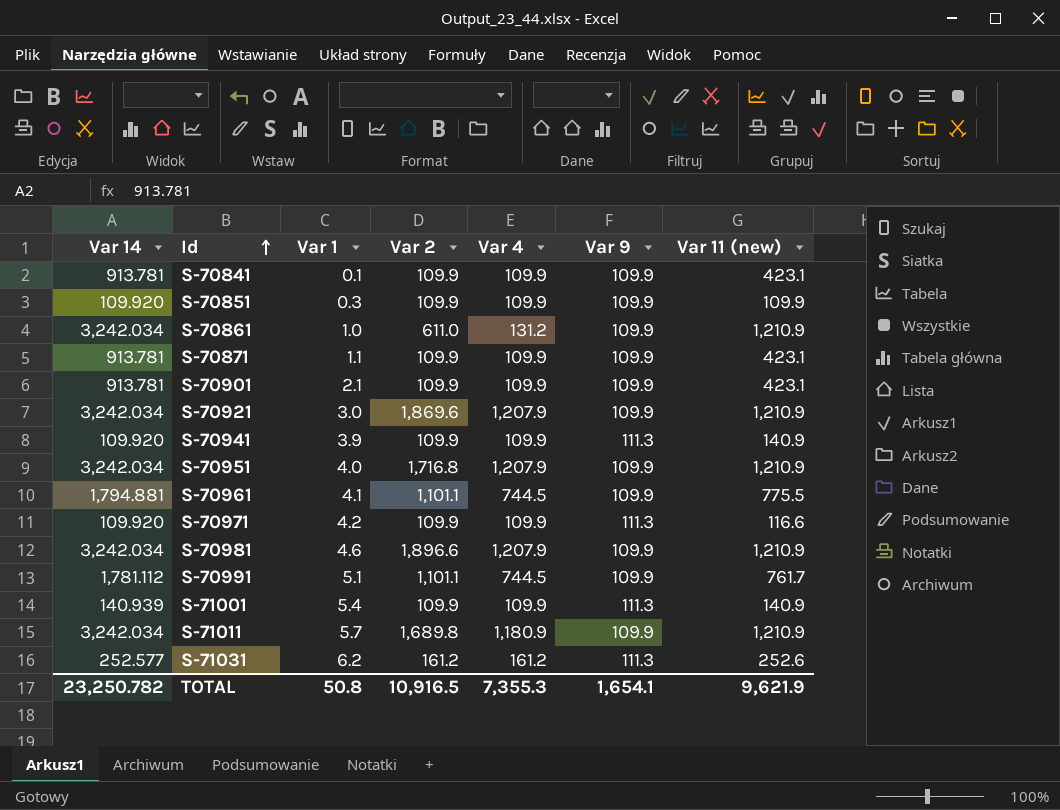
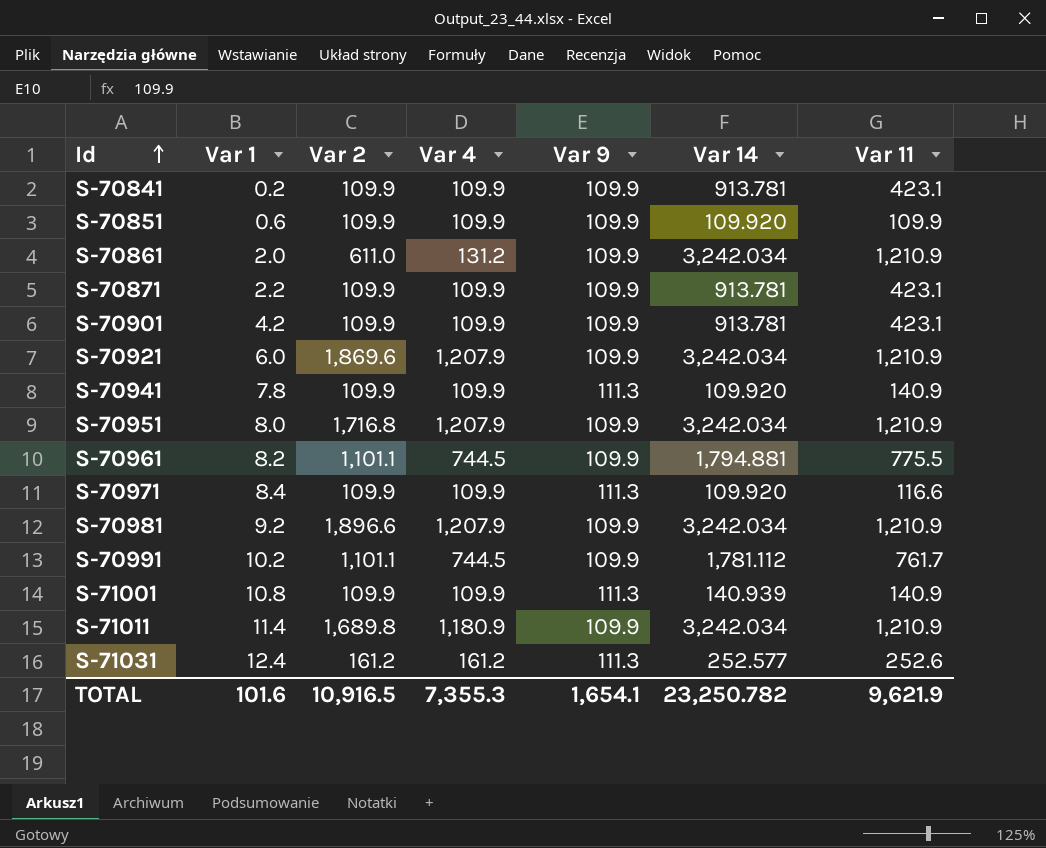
column Var 14 | position: 1 -> 6
column name: Var 11 (new) -> Var 11
S-70841 | Var 1: 0.1 -> 0.2
S-70851 | Var 1: 0.3 -> 0.6
S-70861 | Var 1: 1.0 -> 2.0
S-70871 | Var 1: 1.1 -> 2.2
S-70901 | Var 1: 2.1 -> 4.2
S-70921 | Var 1: 3.0 -> 6.0
S-70941 | Var 1: 3.9 -> 7.8
S-70951 | Var 1: 4.0 -> 8.0
S-70961 | Var 1: 4.1 -> 8.2
S-70971 | Var 1: 4.2 -> 8.4
S-70981 | Var 1: 4.6 -> 9.2
S-70991 | Var 1: 5.1 -> 10.2
S-71001 | Var 1: 5.4 -> 10.8
S-71011 | Var 1: 5.7 -> 11.4
S-71031 | Var 1: 6.2 -> 12.4
TOTAL | Var 1: 50.8 -> 101.6

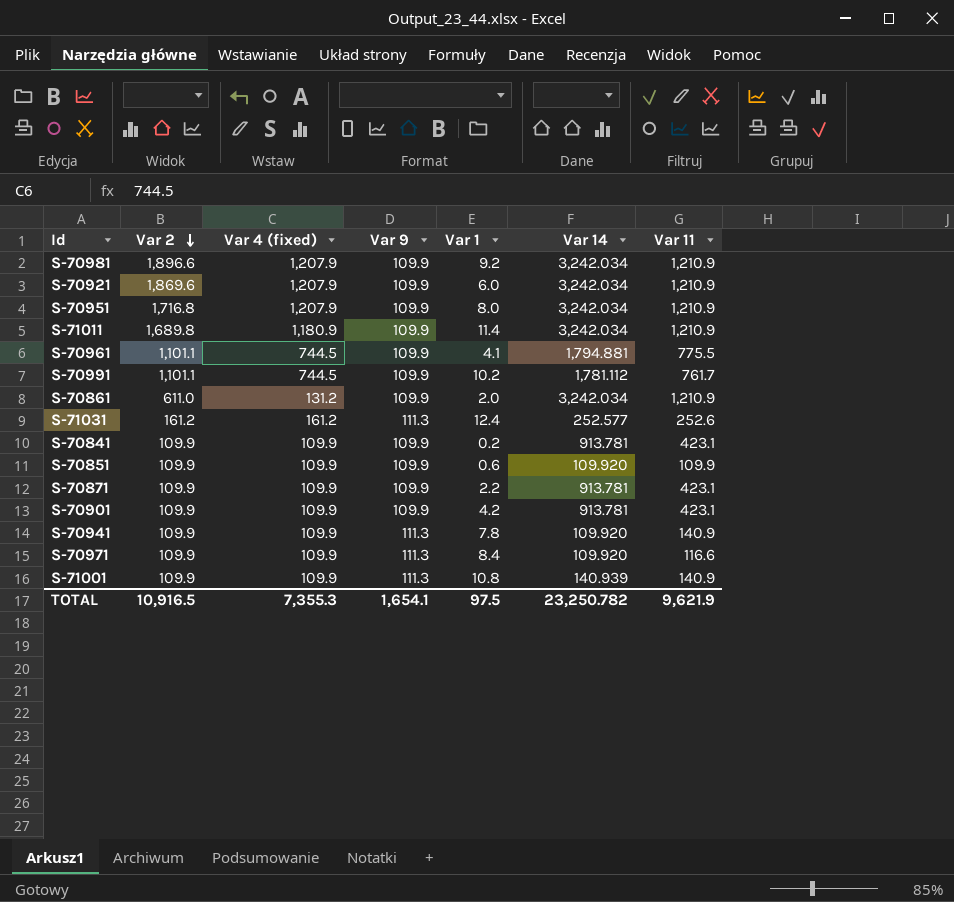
row order: Id ascending -> Var 2 descending
column name: Var 4 -> Var 4 (fixed)
column Var 1 | position: 2 -> 5
S-70961 | Var 1: 8.2 -> 4.1
TOTAL | Var 1: 101.6 -> 97.5

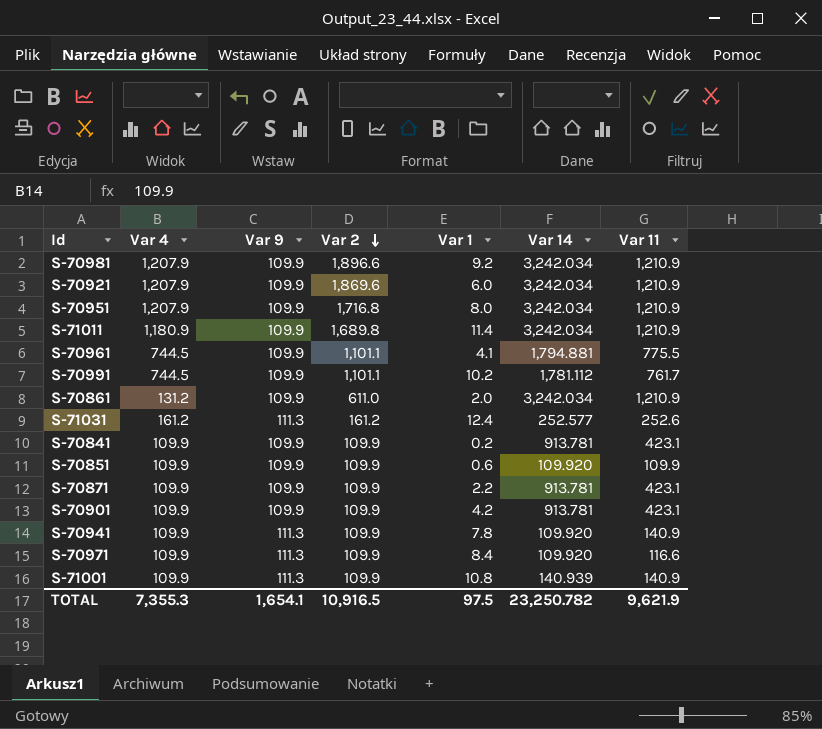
column name: Var 4 (fixed) -> Var 4
column Var 2 | position: 2 -> 4

